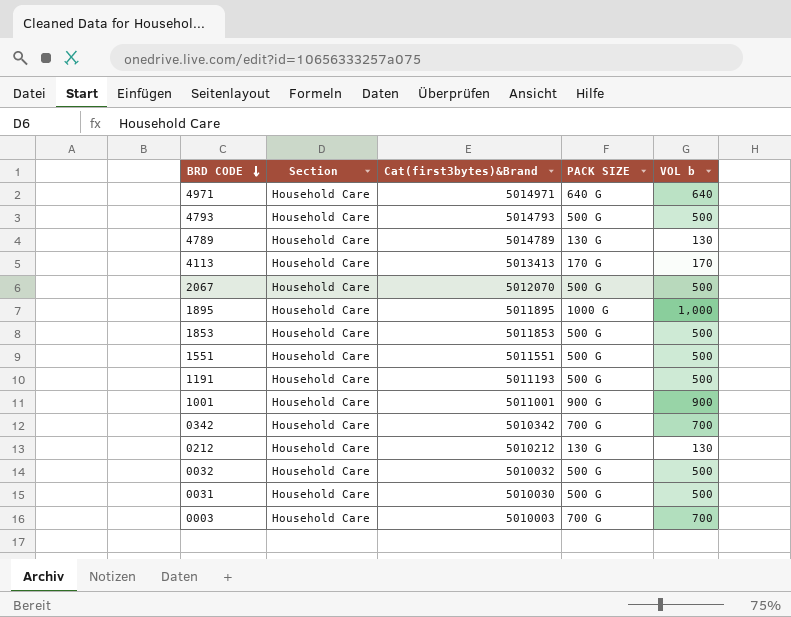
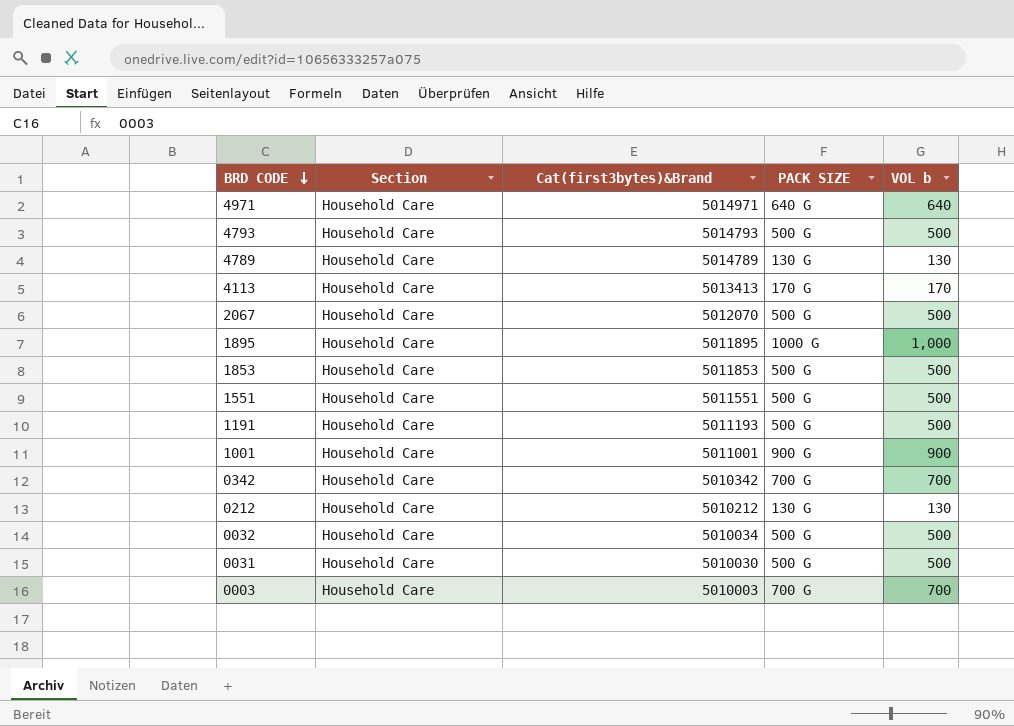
0032 | Cat(first3bytes)&Brand: 5010032 -> 5010034

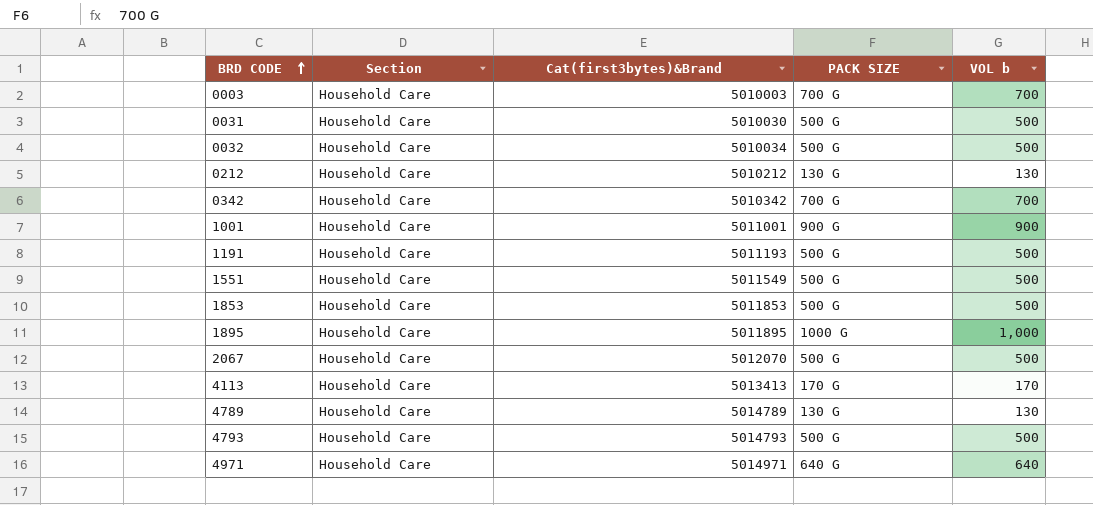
row order: BRD CODE descending -> BRD CODE ascending
1551 | Cat(first3bytes)&Brand: 5011551 -> 5011549

